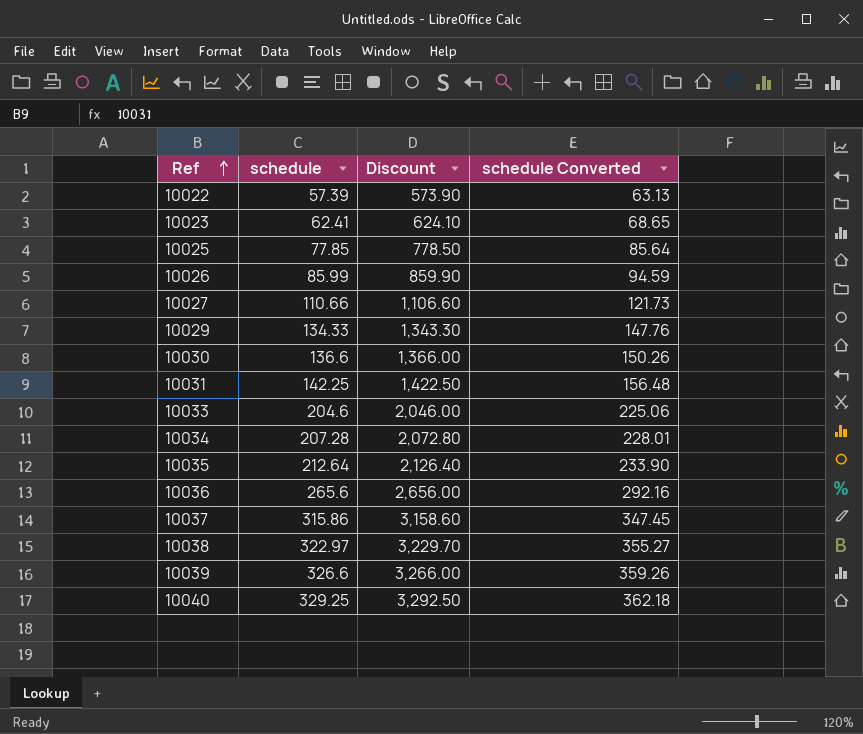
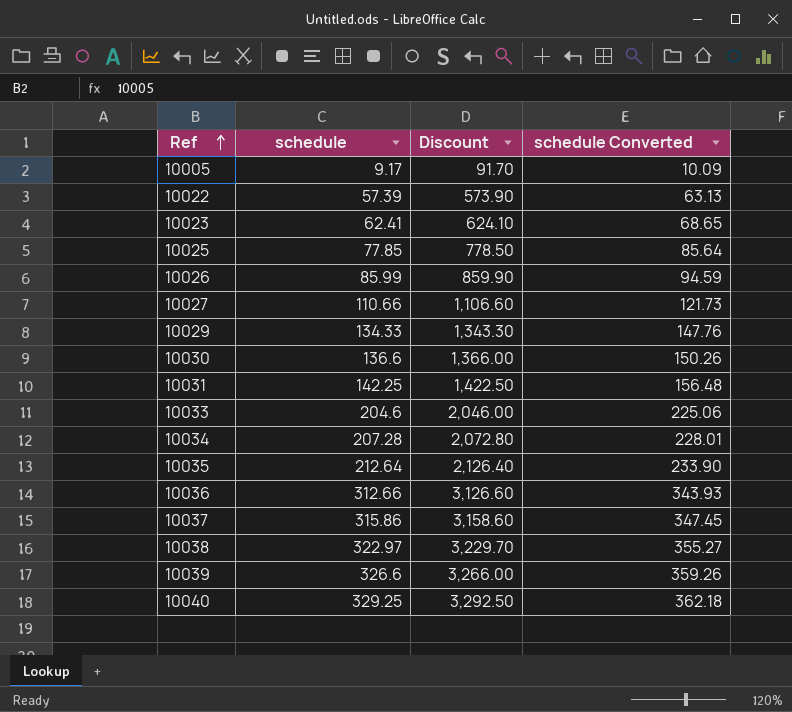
row 10005: none -> 9.17 | 91.70 | 10.09
10036 | schedule: 265.6 -> 312.66
10036 | Discount: 2,656.00 -> 3,126.60
10036 | schedule Converted: 292.16 -> 343.93

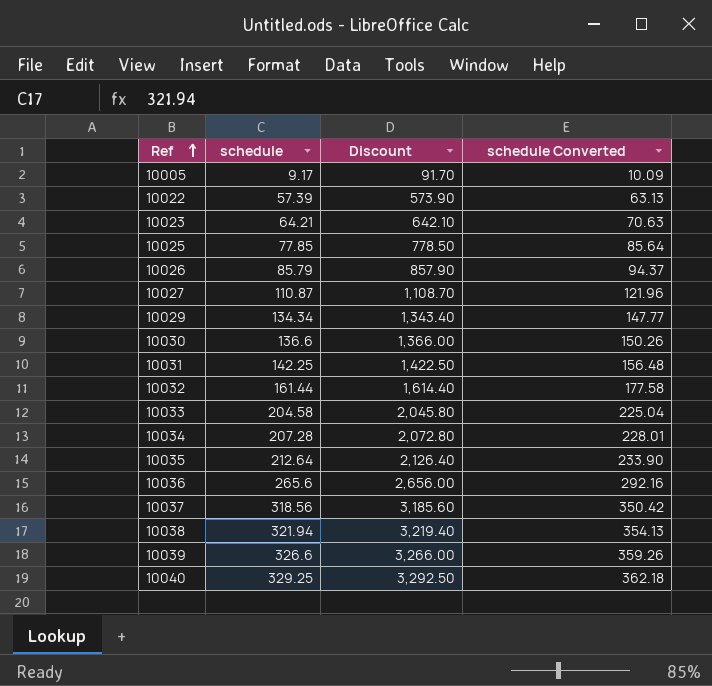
10023 | schedule: 62.41 -> 64.21
10023 | Discount: 624.10 -> 642.10
10023 | schedule Converted: 68.65 -> 70.63
10026 | schedule: 85.99 -> 85.79
10026 | Discount: 859.90 -> 857.90
10026 | schedule Converted: 94.59 -> 94.37
10027 | schedule: 110.66 -> 110.87
10027 | Discount: 1,106.60 -> 1,108.70
10027 | schedule Converted: 121.73 -> 121.96
10029 | schedule: 134.33 -> 134.34
10029 | Discount: 1,343.30 -> 1,343.40
10029 | schedule Converted: 147.76 -> 147.77
row 10032: none -> 161.44 | 1,614.40 | 177.58
10033 | schedule: 204.6 -> 204.58
10033 | Discount: 2,046.00 -> 2,045.80
10033 | schedule Converted: 225.06 -> 225.04
10036 | schedule: 312.66 -> 265.6
10036 | Discount: 3,126.60 -> 2,656.00
10036 | schedule Converted: 343.93 -> 292.16
10037 | schedule: 315.86 -> 318.56
10037 | Discount: 3,158.60 -> 3,185.60
10037 | schedule Converted: 347.45 -> 350.42
10038 | schedule: 322.97 -> 321.94
10038 | Discount: 3,229.70 -> 3,219.40
10038 | schedule Converted: 355.27 -> 354.13

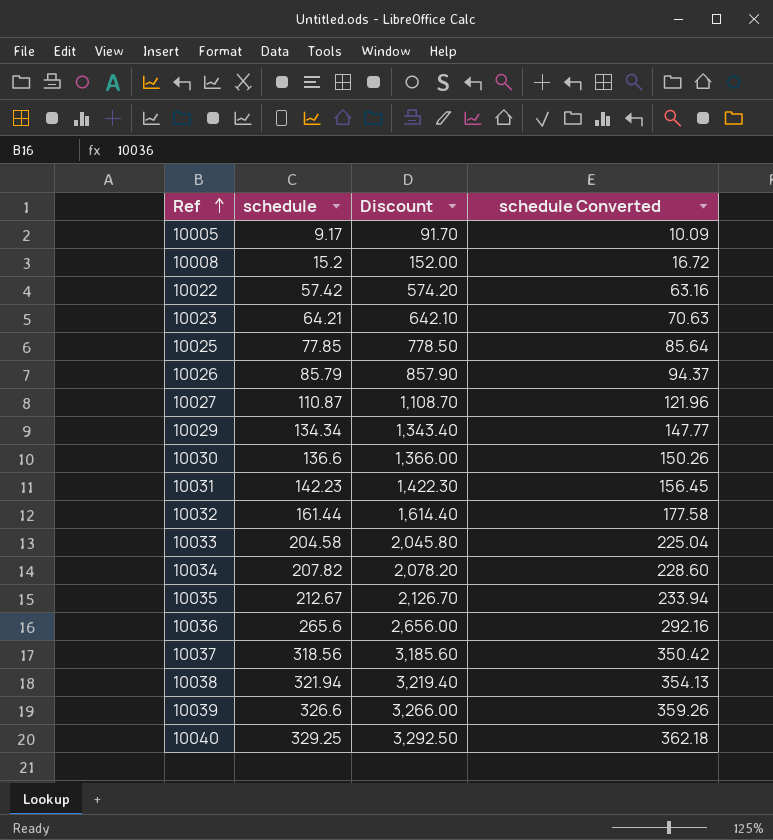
row 10008: none -> 15.2 | 152.00 | 16.72
10022 | schedule: 57.39 -> 57.42
10022 | Discount: 573.90 -> 574.20
10022 | schedule Converted: 63.13 -> 63.16
10031 | schedule: 142.25 -> 142.23
10031 | Discount: 1,422.50 -> 1,422.30
10031 | schedule Converted: 156.48 -> 156.45
10034 | schedule: 207.28 -> 207.82
10034 | Discount: 2,072.80 -> 2,078.20
10034 | schedule Converted: 228.01 -> 228.60
10035 | schedule: 212.64 -> 212.67
10035 | Discount: 2,126.40 -> 2,126.70
10035 | schedule Converted: 233.90 -> 233.94

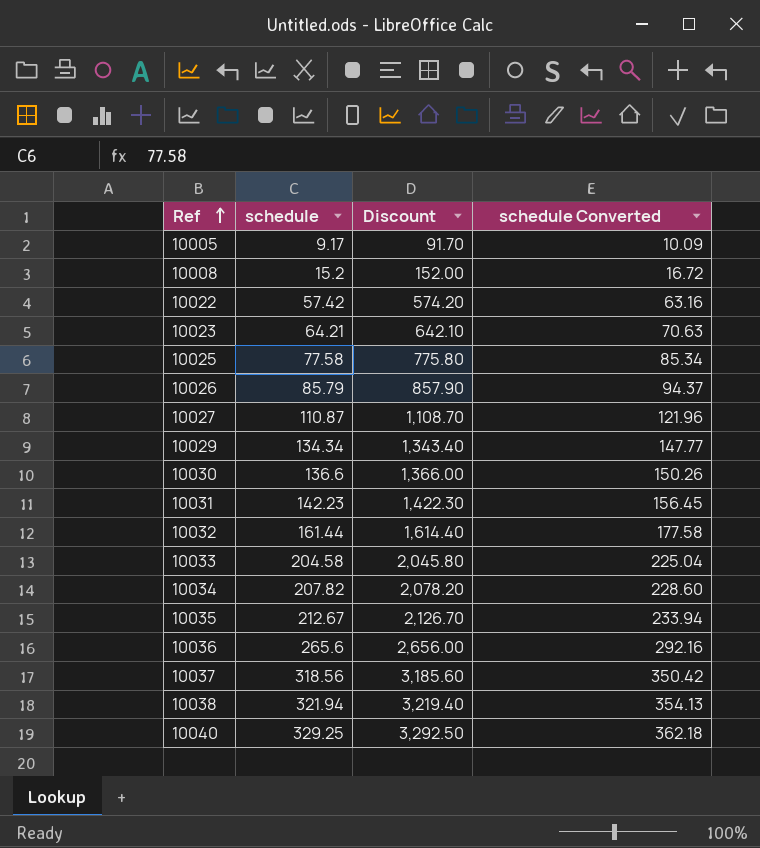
row 10039: 326.6 | 3,266.00 | 359.26 -> none
10025 | schedule: 77.85 -> 77.58
10025 | Discount: 778.50 -> 775.80
10025 | schedule Converted: 85.64 -> 85.34

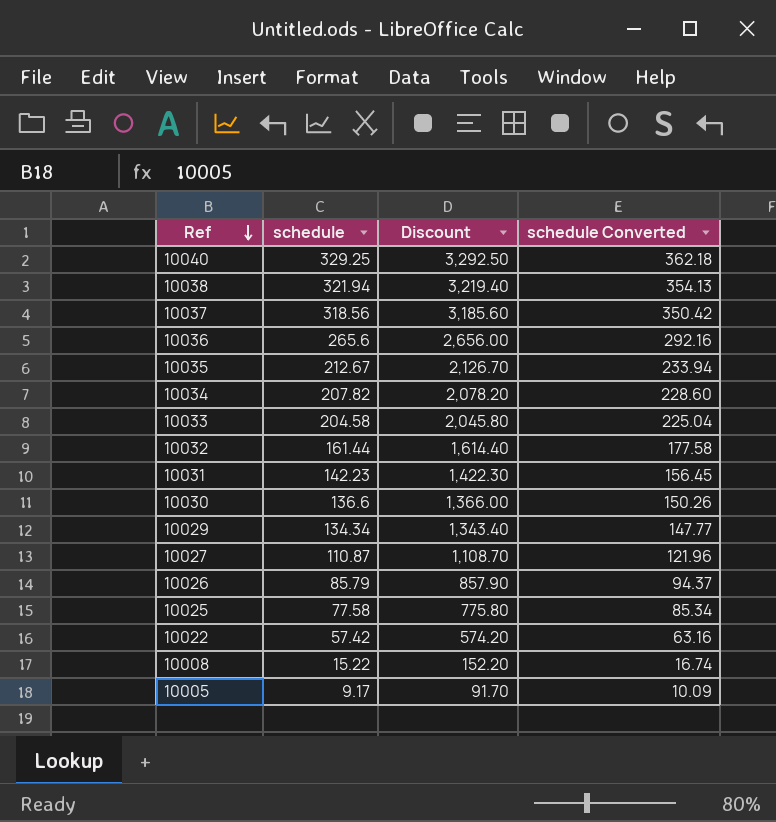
row order: Ref ascending -> Ref descending
row 10023: 64.21 | 642.10 | 70.63 -> none
10008 | schedule: 15.2 -> 15.22
10008 | Discount: 152.00 -> 152.20
10008 | schedule Converted: 16.72 -> 16.74

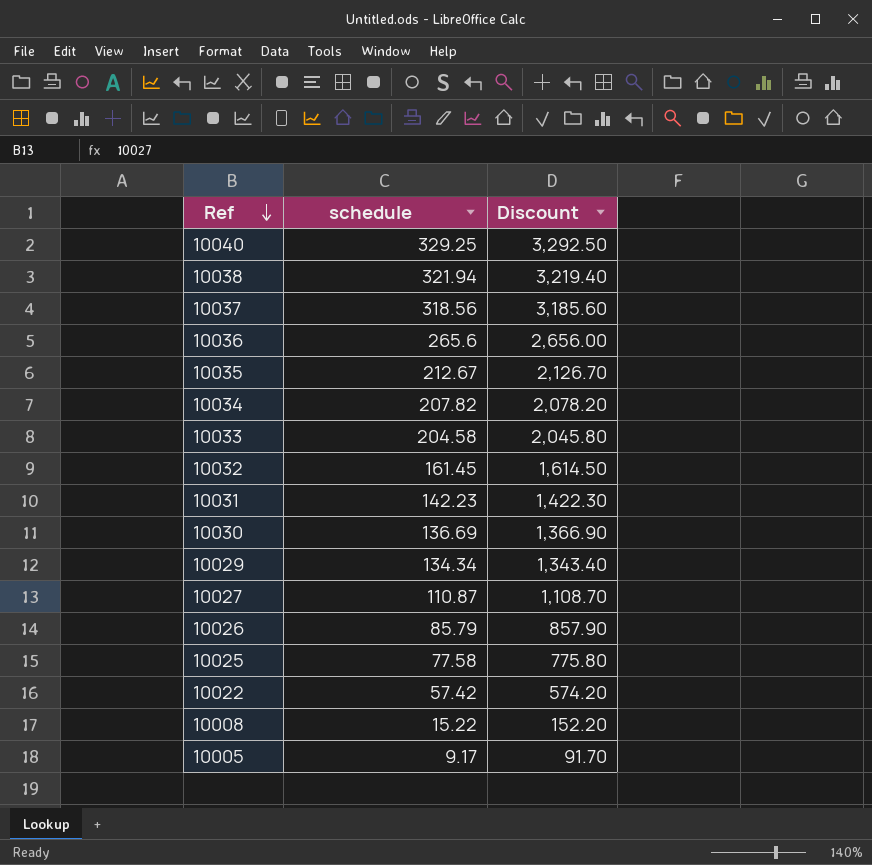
column schedule Converted | formula: [schedule] * 1.1 -> none
10032 | schedule: 161.44 -> 161.45
10032 | Discount: 1,614.40 -> 1,614.50
10030 | schedule: 136.6 -> 136.69
10030 | Discount: 1,366.00 -> 1,366.90

